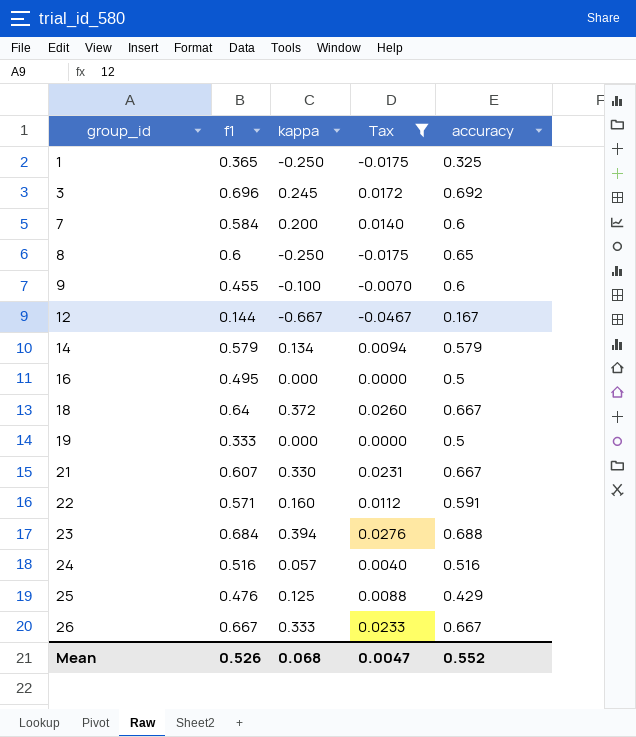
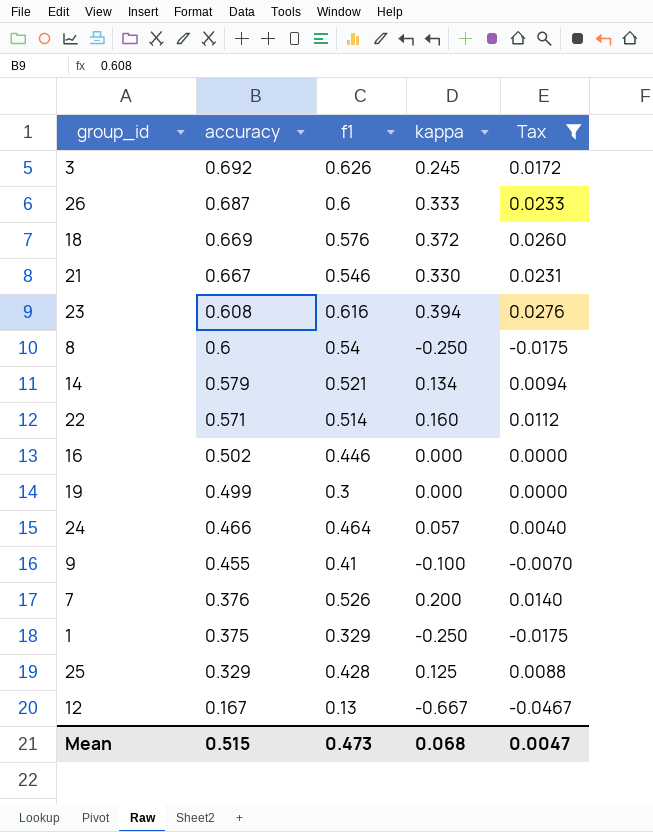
row order: group_id ascending -> accuracy descending
column accuracy | position: 5 -> 2
3 | f1: 0.696 -> 0.626
26 | accuracy: 0.667 -> 0.687
26 | f1: 0.667 -> 0.6
18 | accuracy: 0.667 -> 0.669
18 | f1: 0.64 -> 0.576
21 | f1: 0.607 -> 0.546
23 | accuracy: 0.688 -> 0.608
23 | f1: 0.684 -> 0.616
8 | accuracy: 0.65 -> 0.6
8 | f1: 0.6 -> 0.54
14 | f1: 0.579 -> 0.521
22 | accuracy: 0.591 -> 0.571
22 | f1: 0.571 -> 0.514
16 | accuracy: 0.5 -> 0.502
16 | f1: 0.495 -> 0.446
19 | accuracy: 0.5 -> 0.499
19 | f1: 0.333 -> 0.3
24 | accuracy: 0.516 -> 0.466
24 | f1: 0.516 -> 0.464
9 | accuracy: 0.6 -> 0.455
9 | f1: 0.455 -> 0.41
7 | accuracy: 0.6 -> 0.376
7 | f1: 0.584 -> 0.526
1 | accuracy: 0.325 -> 0.375
1 | f1: 0.365 -> 0.329
25 | accuracy: 0.429 -> 0.329
25 | f1: 0.476 -> 0.428
12 | f1: 0.144 -> 0.13
Mean | accuracy: 0.552 -> 0.515
Mean | f1: 0.526 -> 0.473

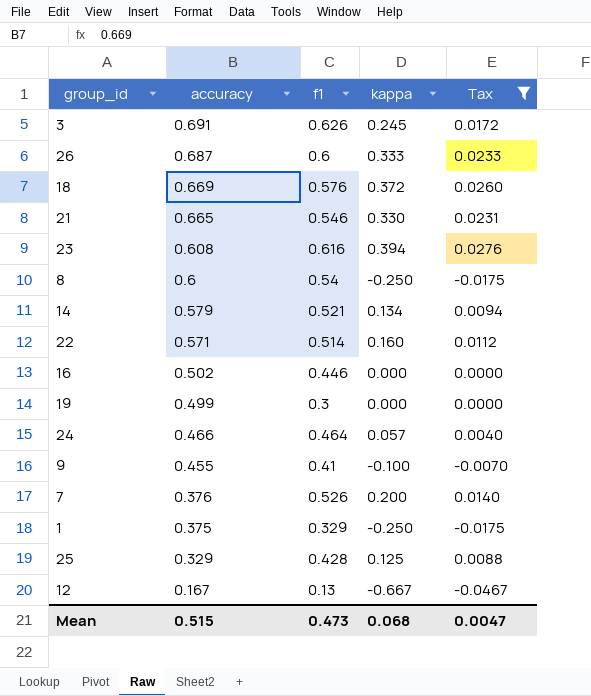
3 | accuracy: 0.692 -> 0.691
21 | accuracy: 0.667 -> 0.665

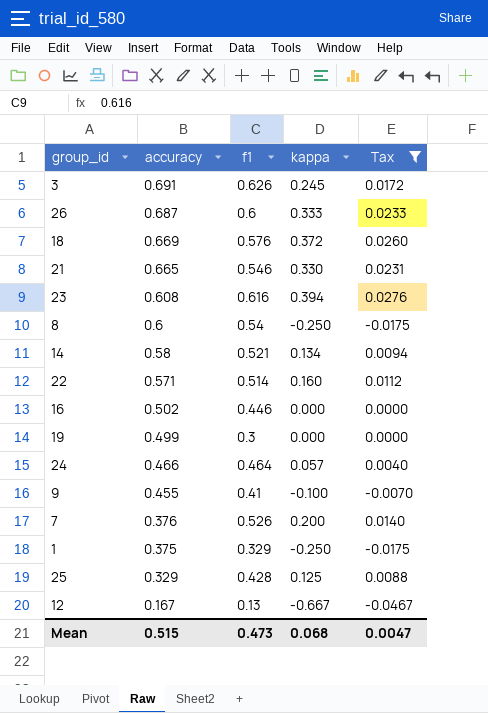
14 | accuracy: 0.579 -> 0.58

